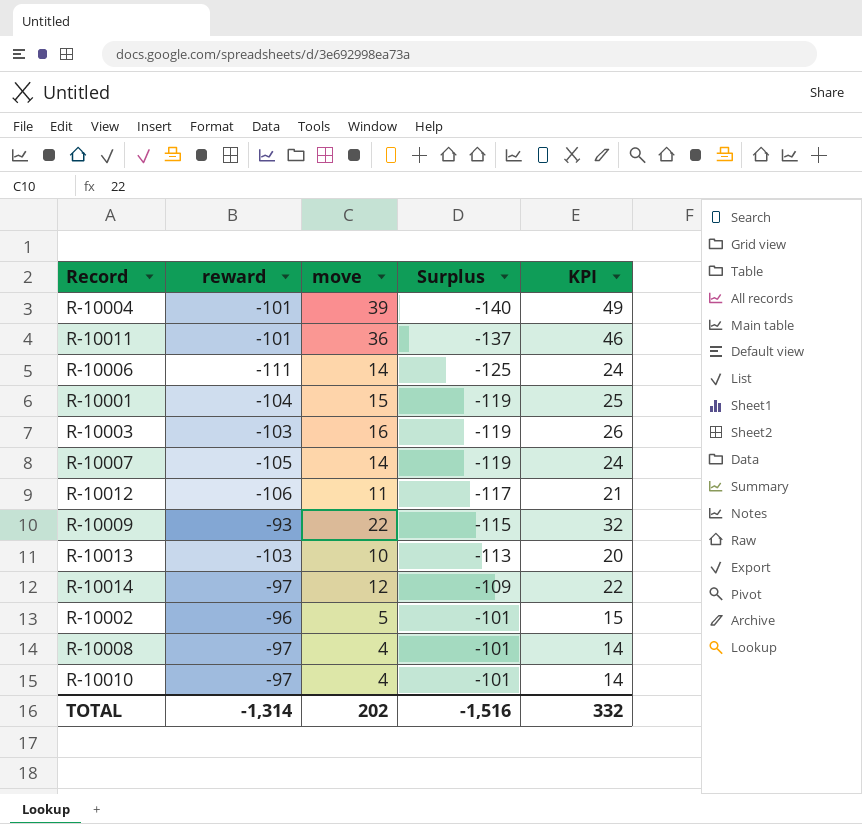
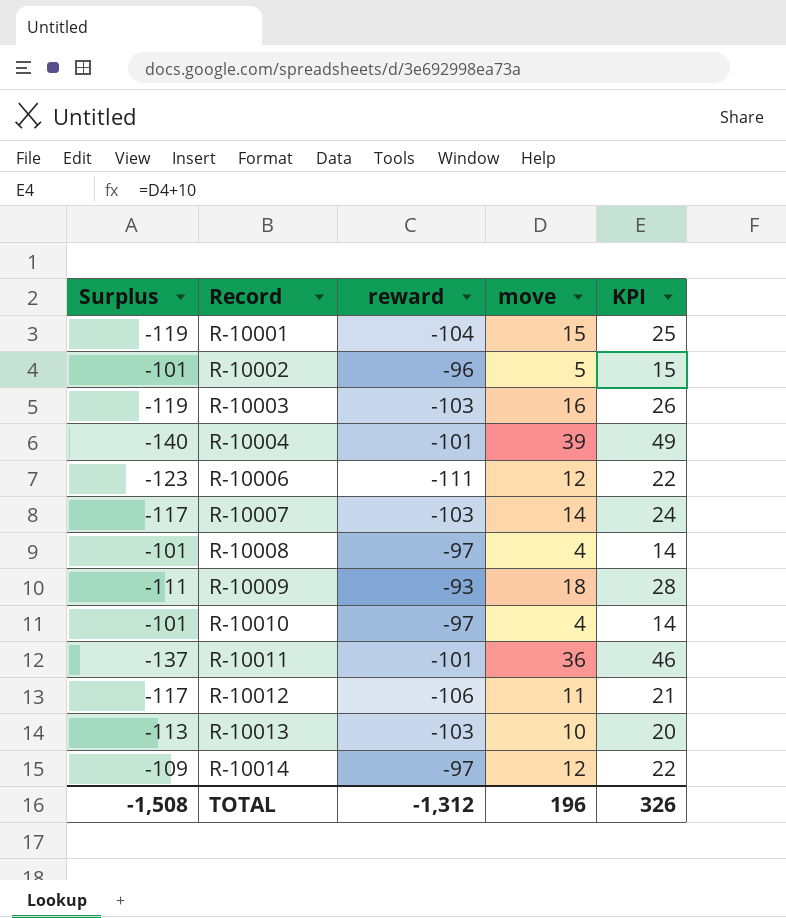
row order: Surplus ascending -> Record ascending
column Surplus | position: 4 -> 1
R-10006 | Surplus: -125 -> -123
R-10006 | move: 14 -> 12
R-10006 | KPI: 24 -> 22
R-10007 | Surplus: -119 -> -117
R-10007 | reward: -105 -> -103
R-10009 | Surplus: -115 -> -111
R-10009 | move: 22 -> 18
R-10009 | KPI: 32 -> 28
TOTAL | Surplus: -1,516 -> -1,508
TOTAL | reward: -1,314 -> -1,312
TOTAL | move: 202 -> 196
TOTAL | KPI: 332 -> 326

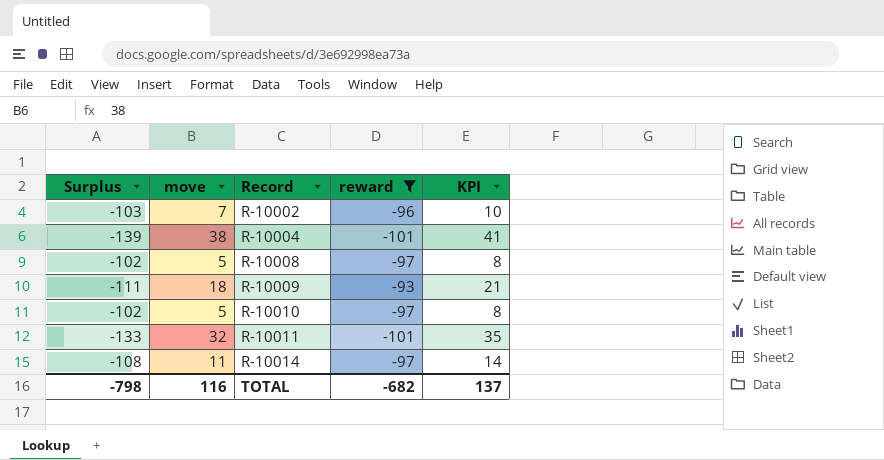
filter: none -> reward >= -101
column move | position: 4 -> 2
column KPI | formula: [move] + 10 -> [move] + 3
R-10002 | Surplus: -101 -> -103
R-10002 | move: 5 -> 7
R-10004 | Surplus: -140 -> -139
R-10004 | move: 39 -> 38
R-10008 | Surplus: -101 -> -102
R-10008 | move: 4 -> 5
R-10010 | Surplus: -101 -> -102
R-10010 | move: 4 -> 5
R-10011 | Surplus: -137 -> -133
R-10011 | move: 36 -> 32
R-10014 | Surplus: -109 -> -108
R-10014 | move: 12 -> 11
TOTAL | Surplus: -1,508 -> -798
TOTAL | move: 196 -> 116
TOTAL | reward: -1,312 -> -682
TOTAL | KPI: 326 -> 137

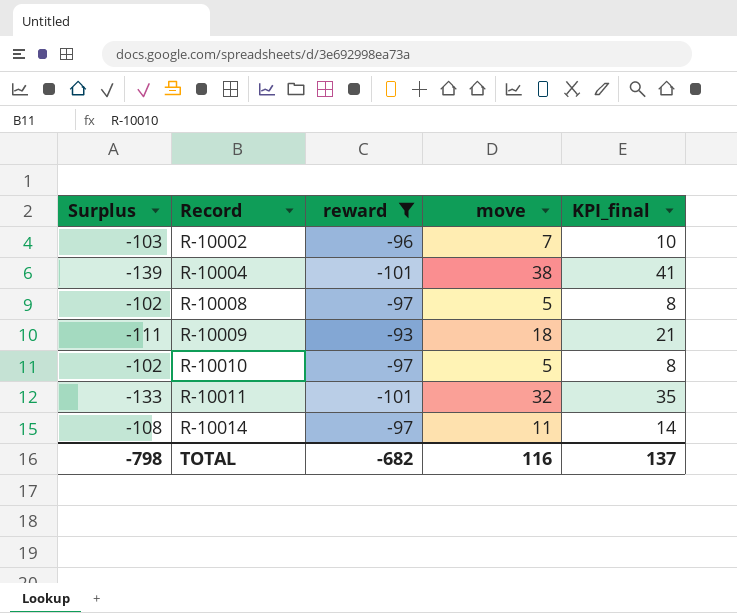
column move | position: 2 -> 4
column name: KPI -> KPI_final

